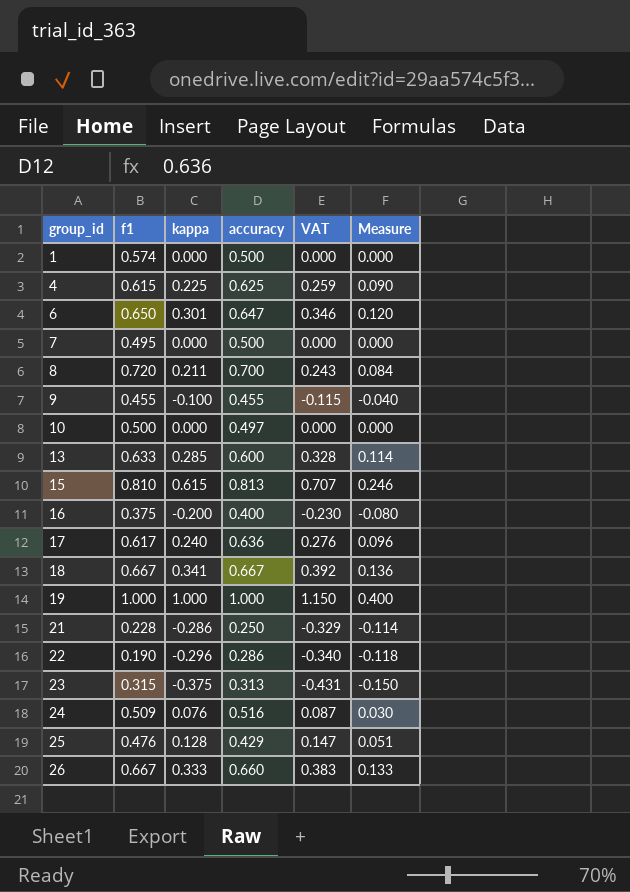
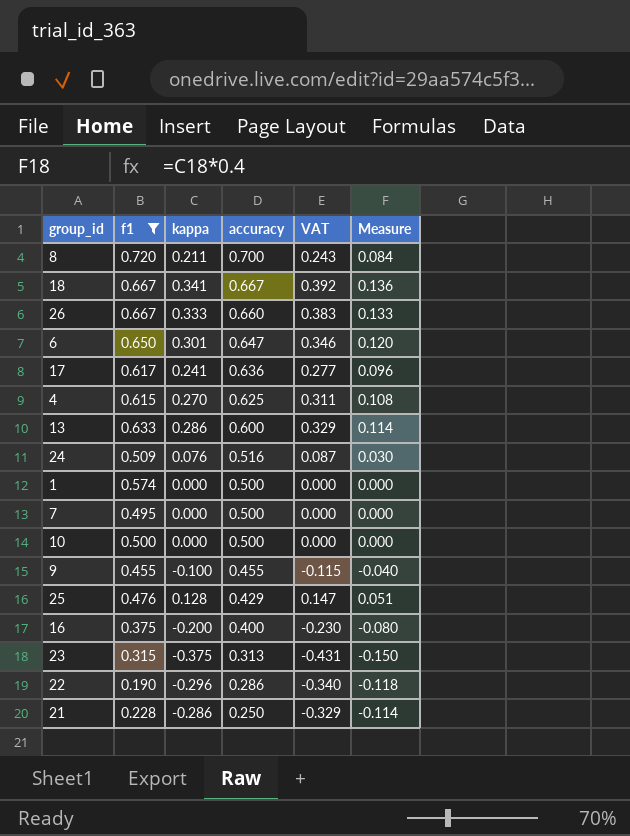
filter: none -> f1 <= 0.720
row order: group_id ascending -> accuracy descending
17 | kappa: 0.240 -> 0.241
17 | VAT: 0.276 -> 0.277
4 | kappa: 0.225 -> 0.270
4 | VAT: 0.259 -> 0.311
4 | Measure: 0.090 -> 0.108
13 | kappa: 0.285 -> 0.286
13 | VAT: 0.328 -> 0.329
10 | accuracy: 0.497 -> 0.500

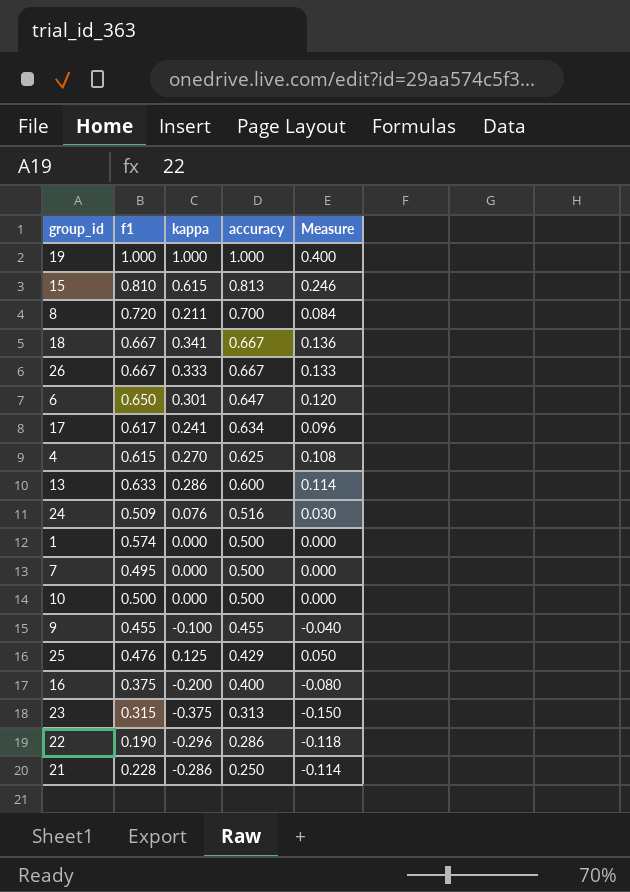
filter: f1 <= 0.720 -> none
column VAT | formula: [kappa] * 1.15 -> none
26 | accuracy: 0.660 -> 0.667
17 | accuracy: 0.636 -> 0.634
25 | kappa: 0.128 -> 0.125
25 | Measure: 0.051 -> 0.050

